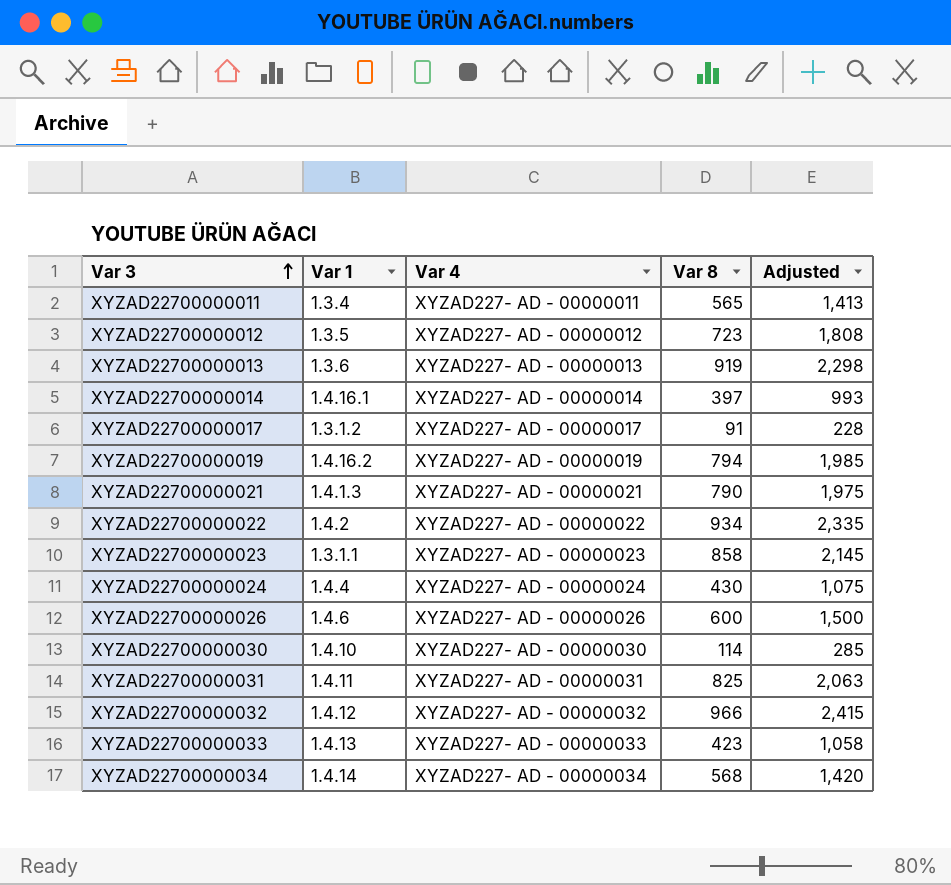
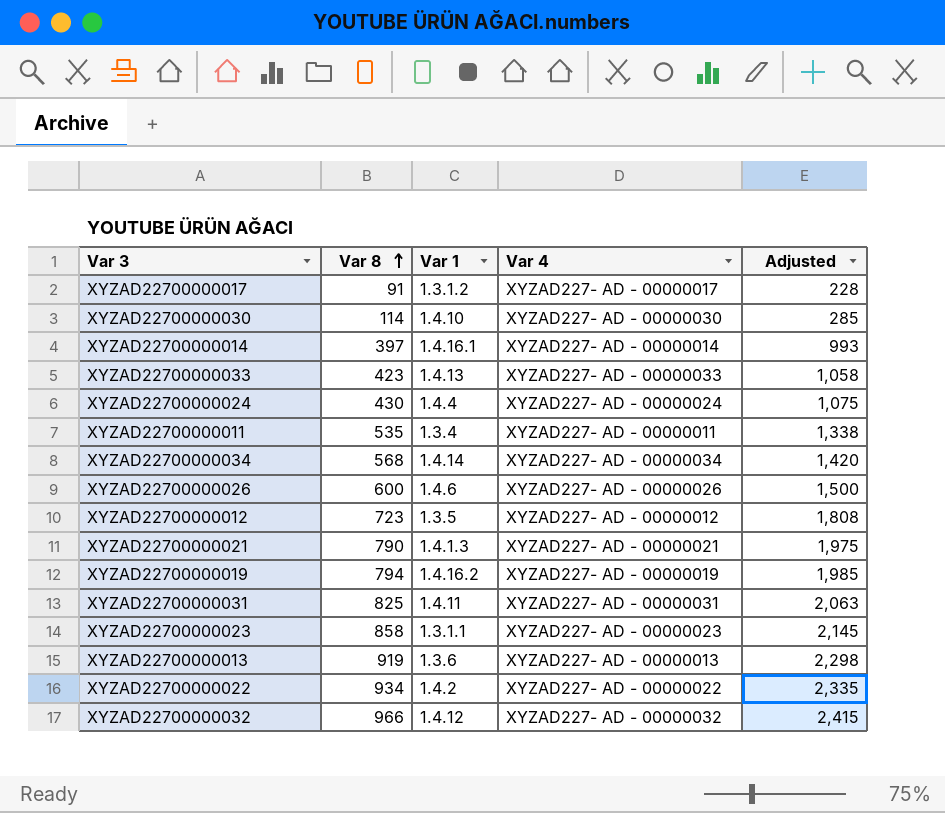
row order: Var 3 ascending -> Var 8 ascending
column Var 8 | position: 4 -> 2
XYZAD22700000011 | Var 8: 565 -> 535
XYZAD22700000011 | Adjusted: 1,413 -> 1,338

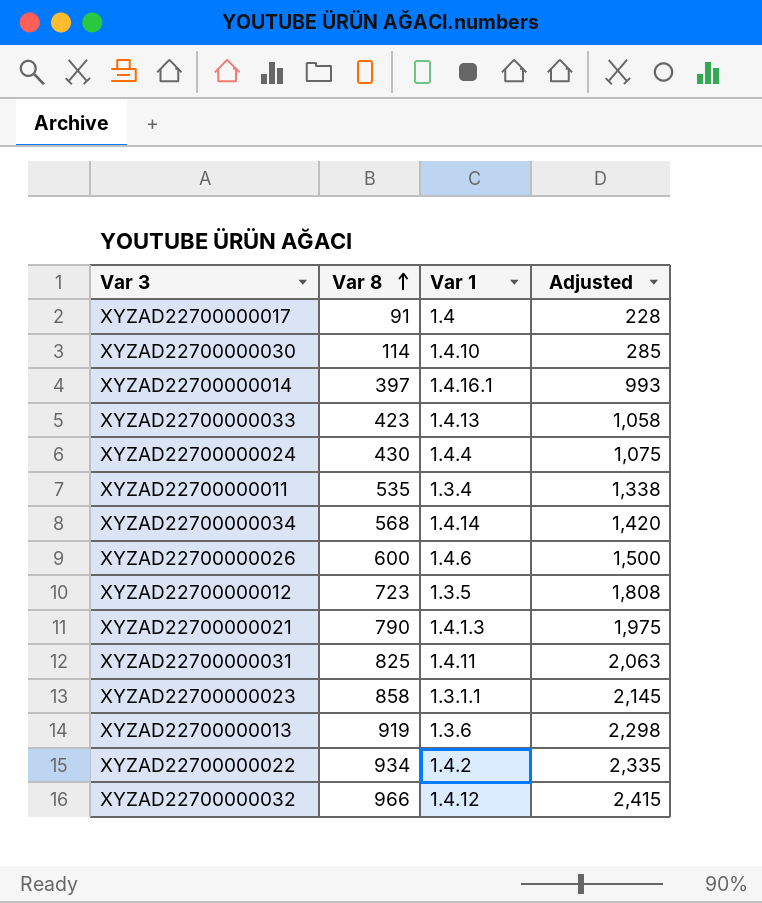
column Var 4 | position: 4 -> none
row XYZAD22700000019: 794 | 1.4.16.2 | XYZAD227- AD - 00000019 | 1,985 -> none
XYZAD22700000017 | Var 1: 1.3.1.2 -> 1.4

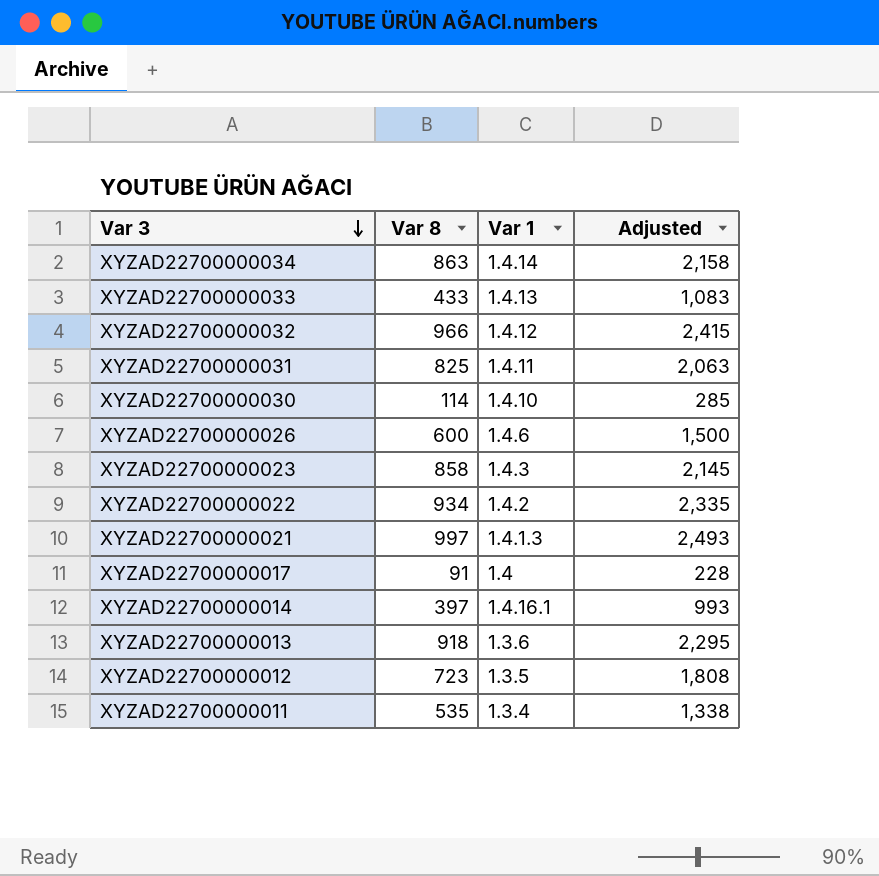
row order: Var 8 ascending -> Var 3 descending
row XYZAD22700000024: 430 | 1.4.4 | 1,075 -> none
XYZAD22700000034 | Var 8: 568 -> 863
XYZAD22700000034 | Adjusted: 1,420 -> 2,158
XYZAD22700000033 | Var 8: 423 -> 433
XYZAD22700000033 | Adjusted: 1,058 -> 1,083
XYZAD22700000023 | Var 1: 1.3.1.1 -> 1.4.3
XYZAD22700000021 | Var 8: 790 -> 997
XYZAD22700000021 | Adjusted: 1,975 -> 2,493
XYZAD22700000013 | Var 8: 919 -> 918
XYZAD22700000013 | Adjusted: 2,298 -> 2,295

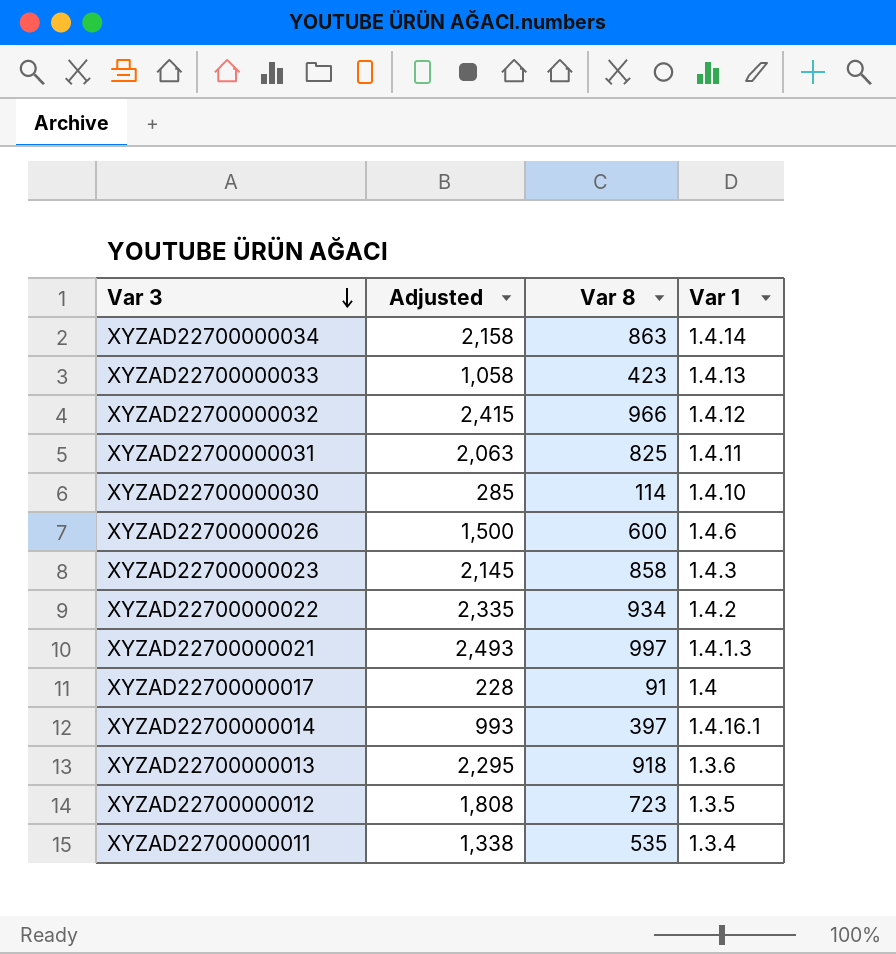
column Adjusted | position: 4 -> 2
XYZAD22700000033 | Adjusted: 1,083 -> 1,058
XYZAD22700000033 | Var 8: 433 -> 423

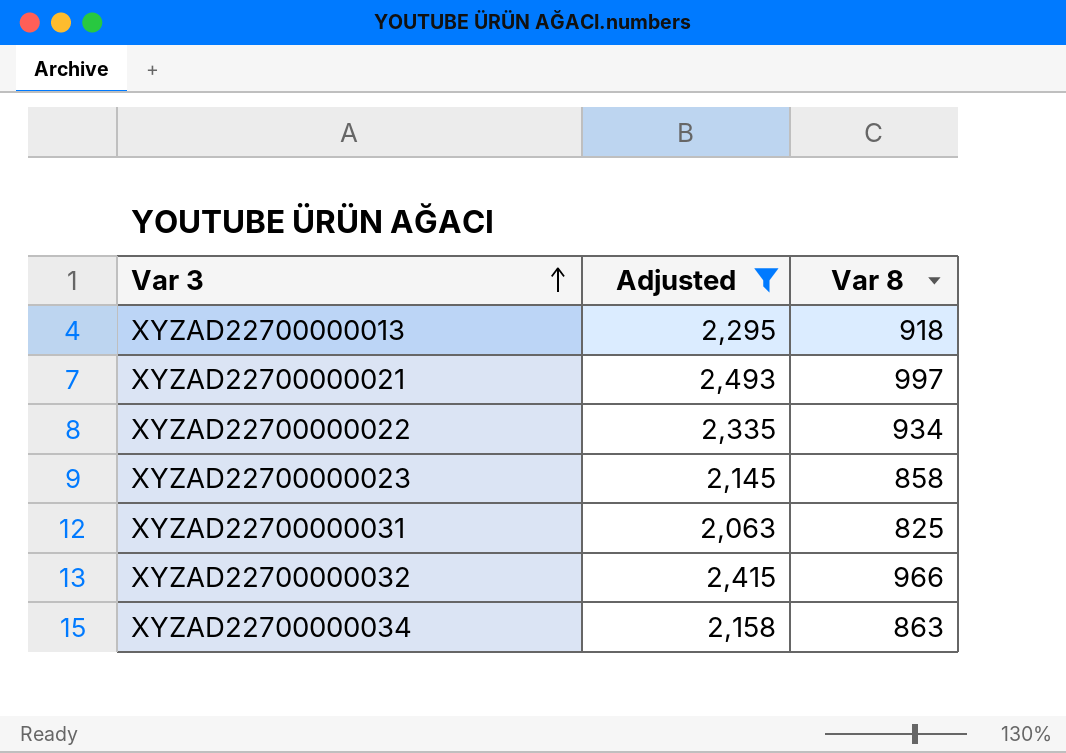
filter: none -> Adjusted >= 2,063
row order: Var 3 descending -> Var 3 ascending
column Var 1 | position: 4 -> none

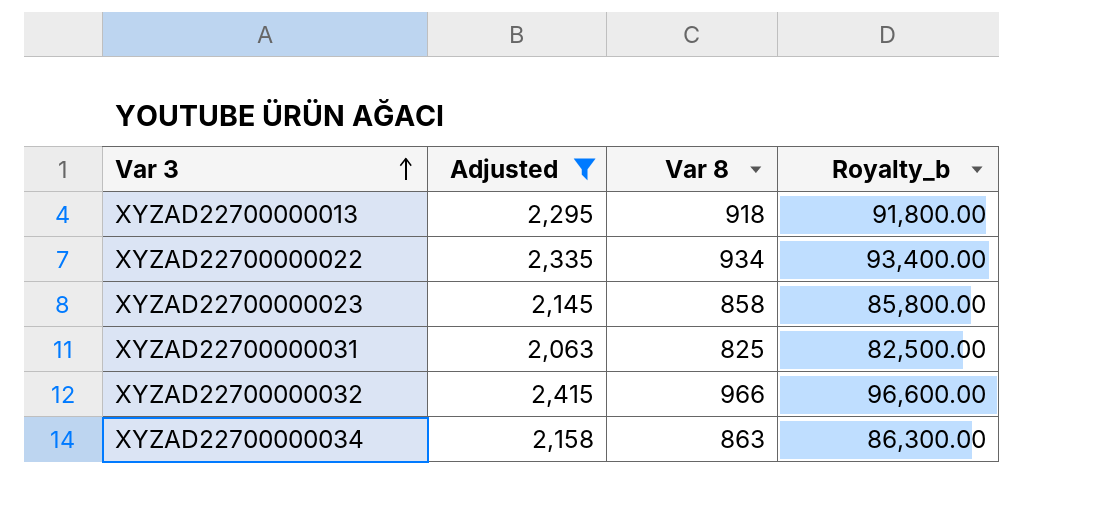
column Royalty_b | formula: none -> [Var 8] * 100
row XYZAD22700000021: 2,493 | 997 -> none

